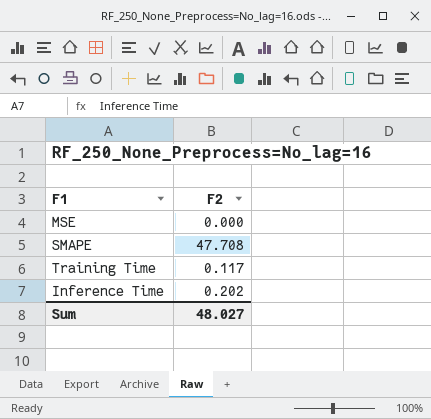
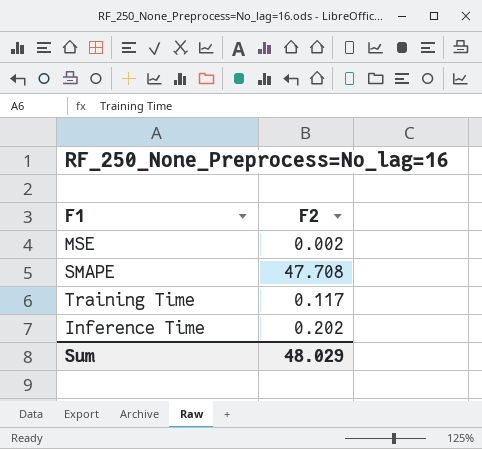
MSE | F2: 0.000 -> 0.002
Sum | F2: 48.027 -> 48.029

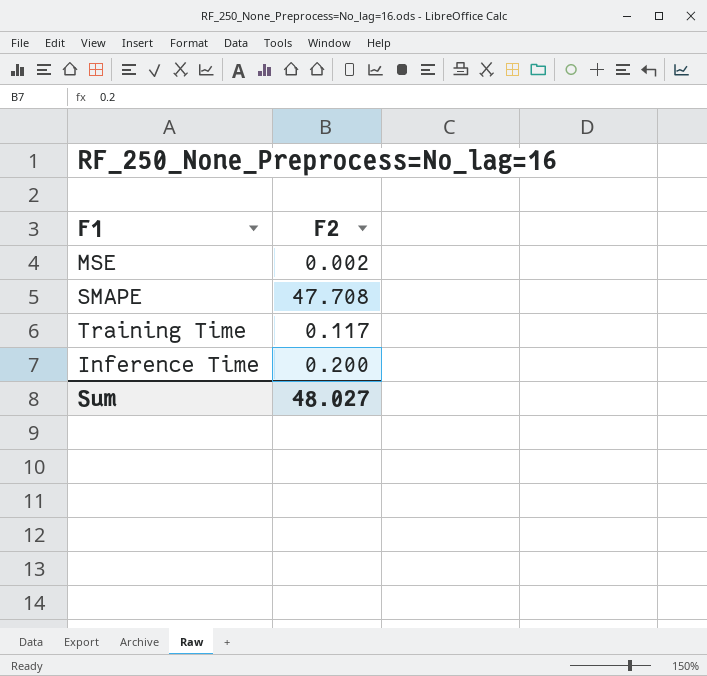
Inference Time | F2: 0.202 -> 0.200
Sum | F2: 48.029 -> 48.027

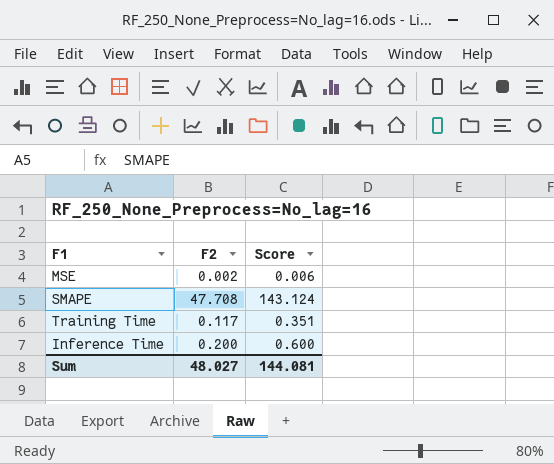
column Score | formula: none -> [F2] * 3

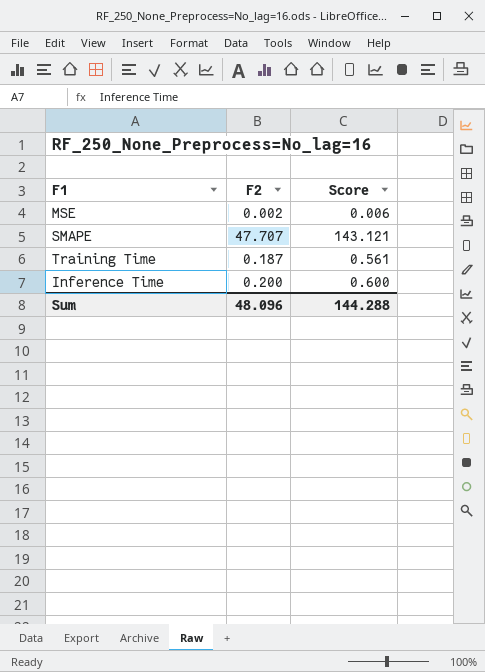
SMAPE | F2: 47.708 -> 47.707
SMAPE | Score: 143.124 -> 143.121
Training Time | F2: 0.117 -> 0.187
Training Time | Score: 0.351 -> 0.561
Sum | F2: 48.027 -> 48.096
Sum | Score: 144.081 -> 144.288

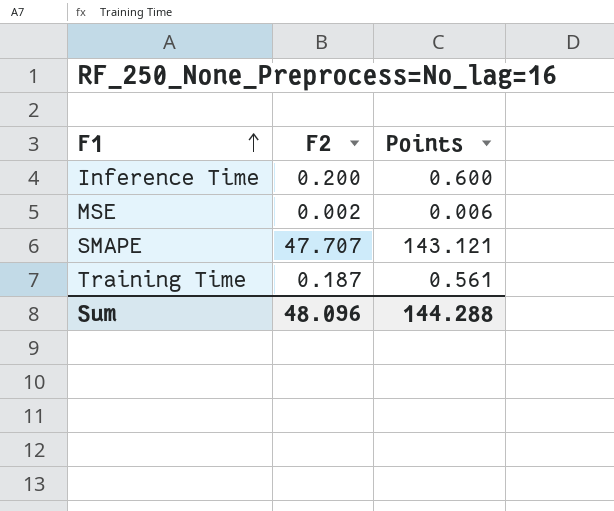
row order: none -> F1 ascending
column name: Score -> Points

